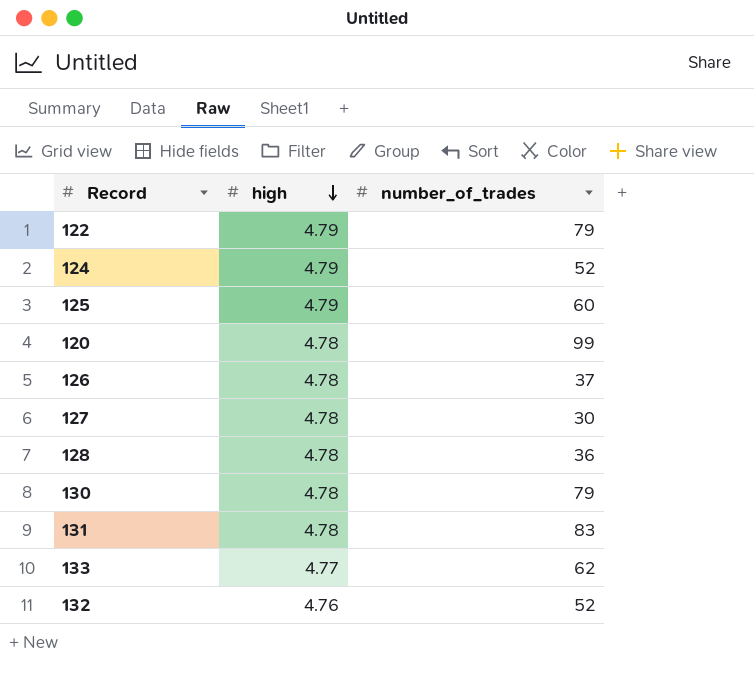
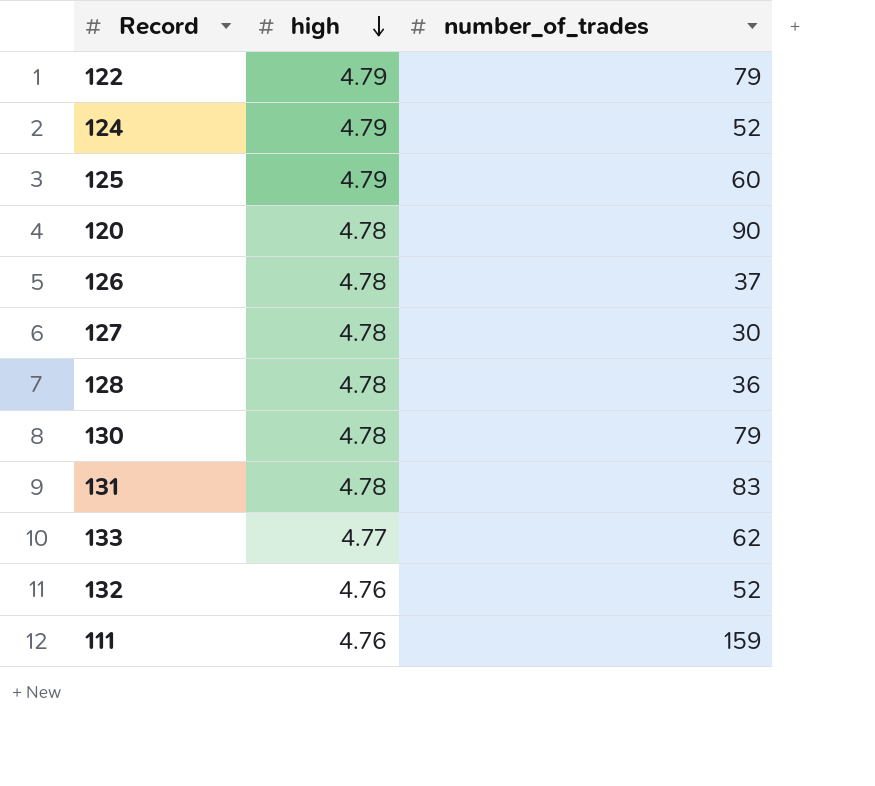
120 | number_of_trades: 99 -> 90
row 111: none -> 4.76 | 159

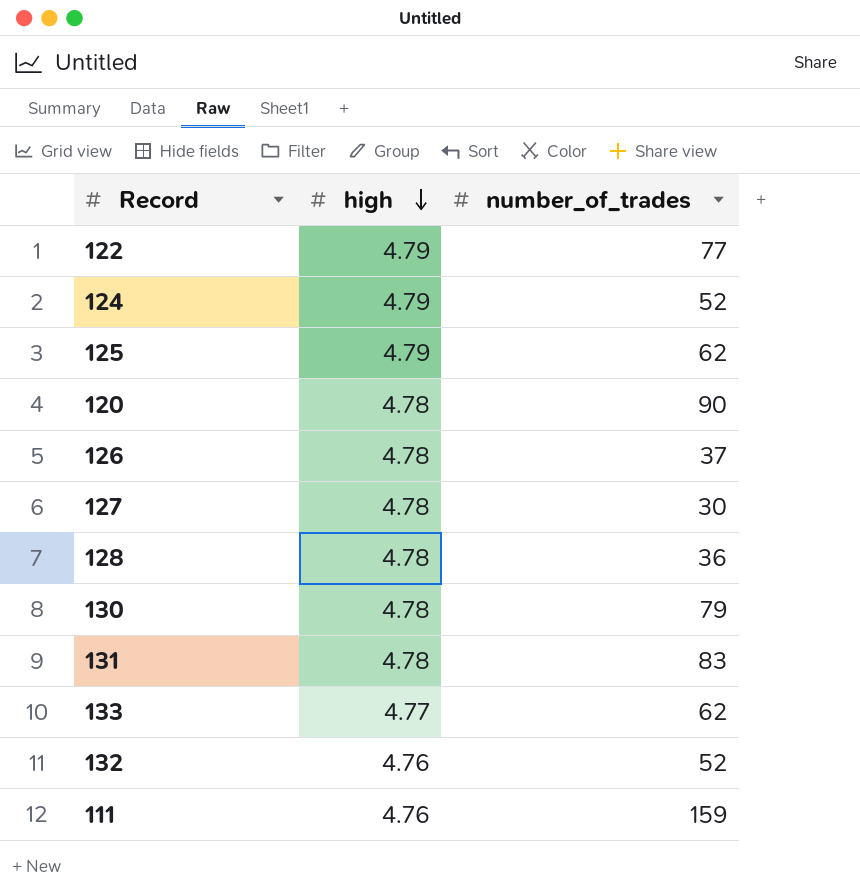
122 | number_of_trades: 79 -> 77
125 | number_of_trades: 60 -> 62

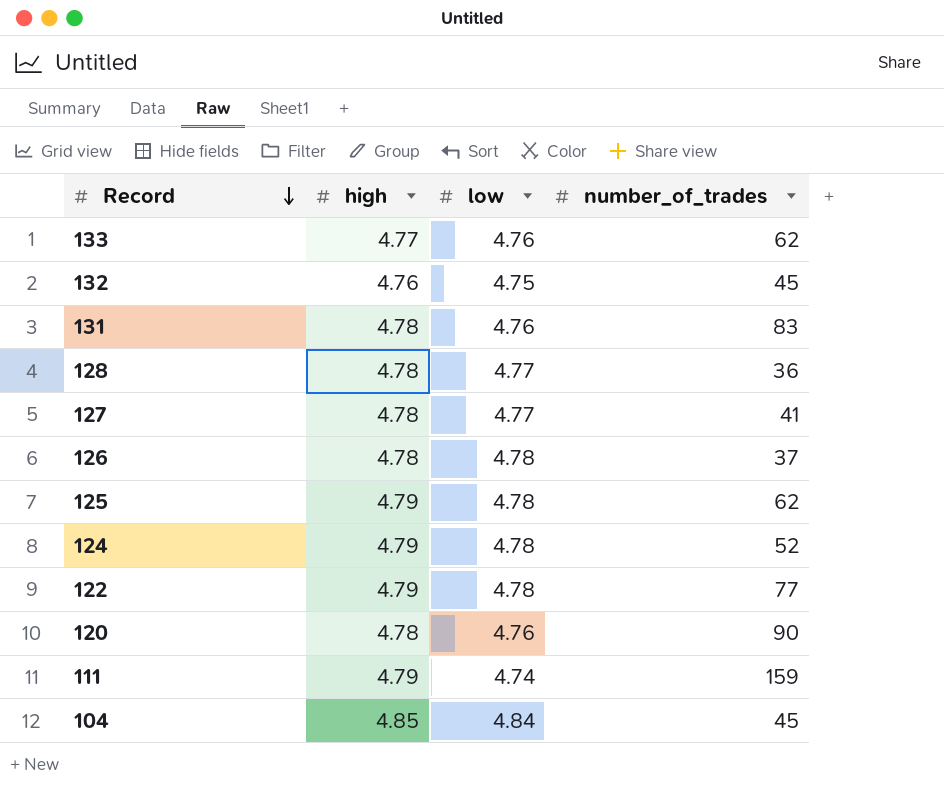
row order: high descending -> Record descending
column low | position: none -> 3
row 130: 4.78 | 79 -> none
132 | number_of_trades: 52 -> 45
127 | number_of_trades: 30 -> 41
111 | high: 4.76 -> 4.79
row 104: none -> 4.85 | 4.84 | 45

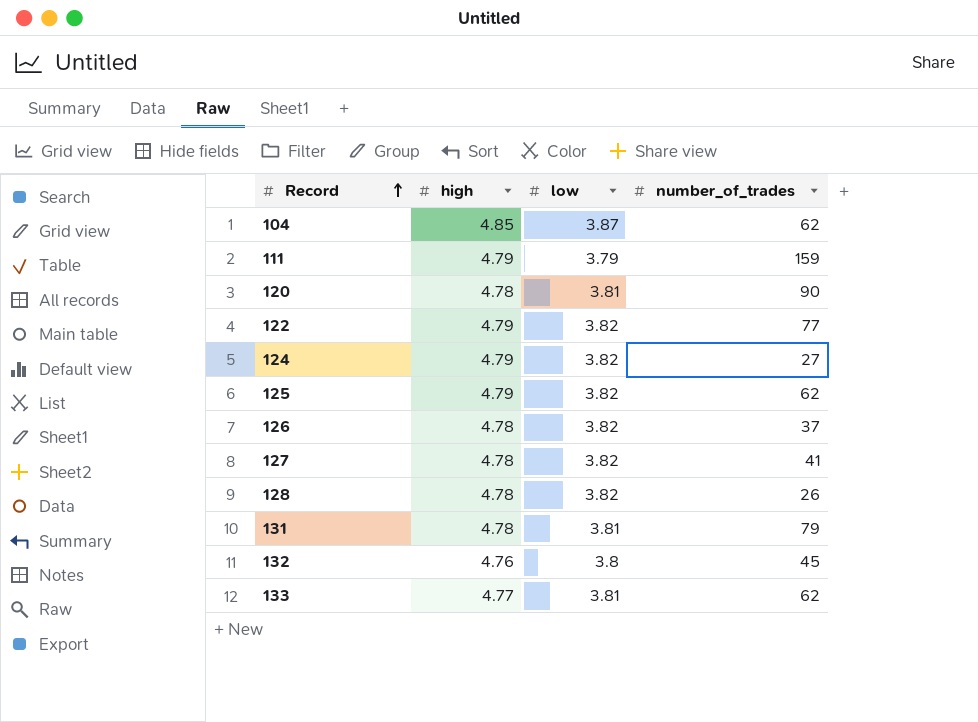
row order: Record descending -> Record ascending
104 | low: 4.84 -> 3.87
104 | number_of_trades: 45 -> 62
111 | low: 4.74 -> 3.79
120 | low: 4.76 -> 3.81
122 | low: 4.78 -> 3.82
124 | low: 4.78 -> 3.82
124 | number_of_trades: 52 -> 27
125 | low: 4.78 -> 3.82
126 | low: 4.78 -> 3.82
127 | low: 4.77 -> 3.82
128 | low: 4.77 -> 3.82
128 | number_of_trades: 36 -> 26
131 | low: 4.76 -> 3.81
131 | number_of_trades: 83 -> 79
132 | low: 4.75 -> 3.8
133 | low: 4.76 -> 3.81

